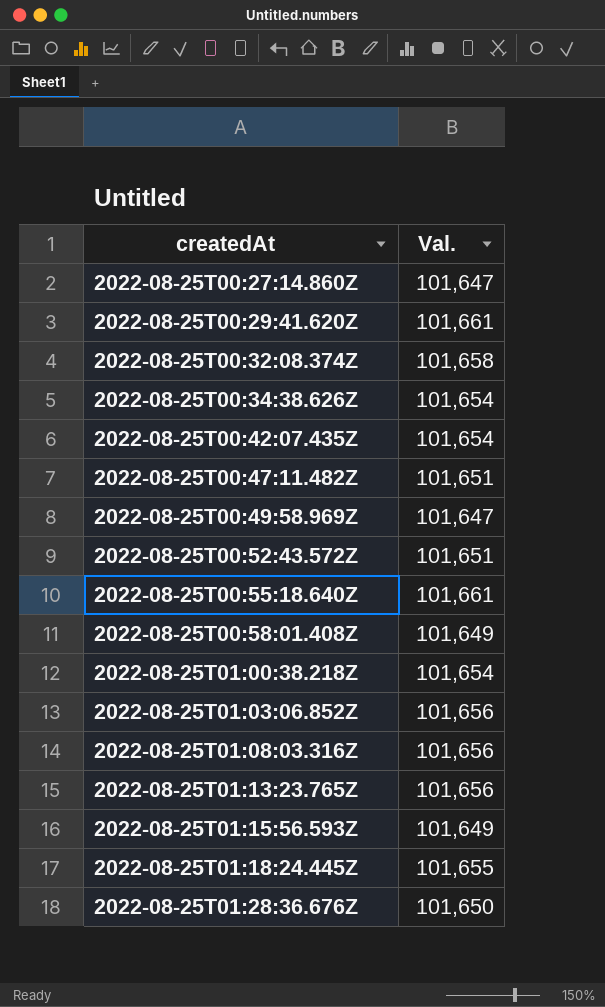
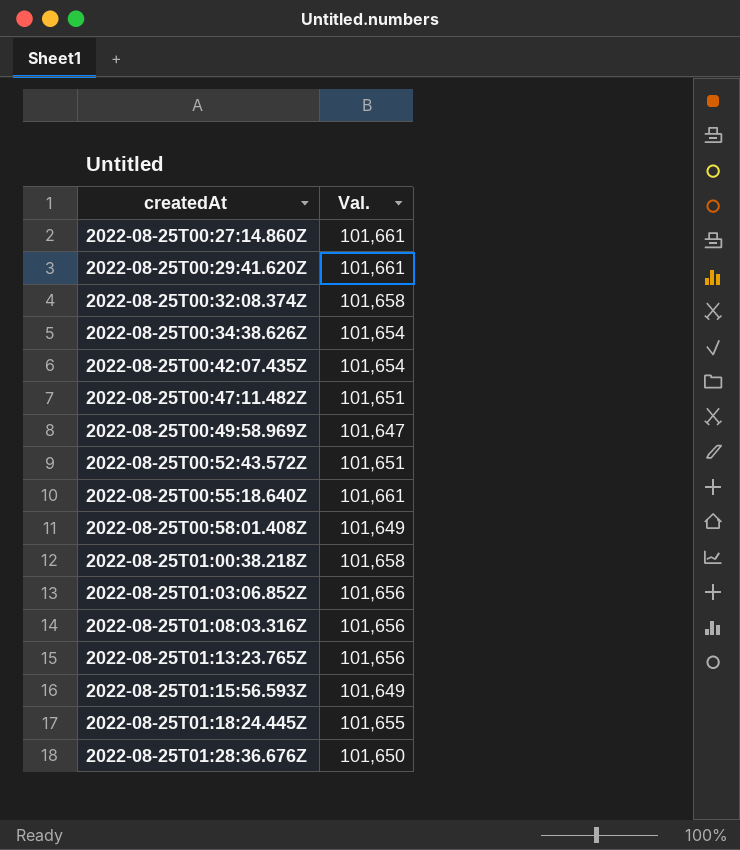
2022-08-25T00:27:14.860Z | Val.: 101,647 -> 101,661
2022-08-25T01:00:38.218Z | Val.: 101,654 -> 101,658

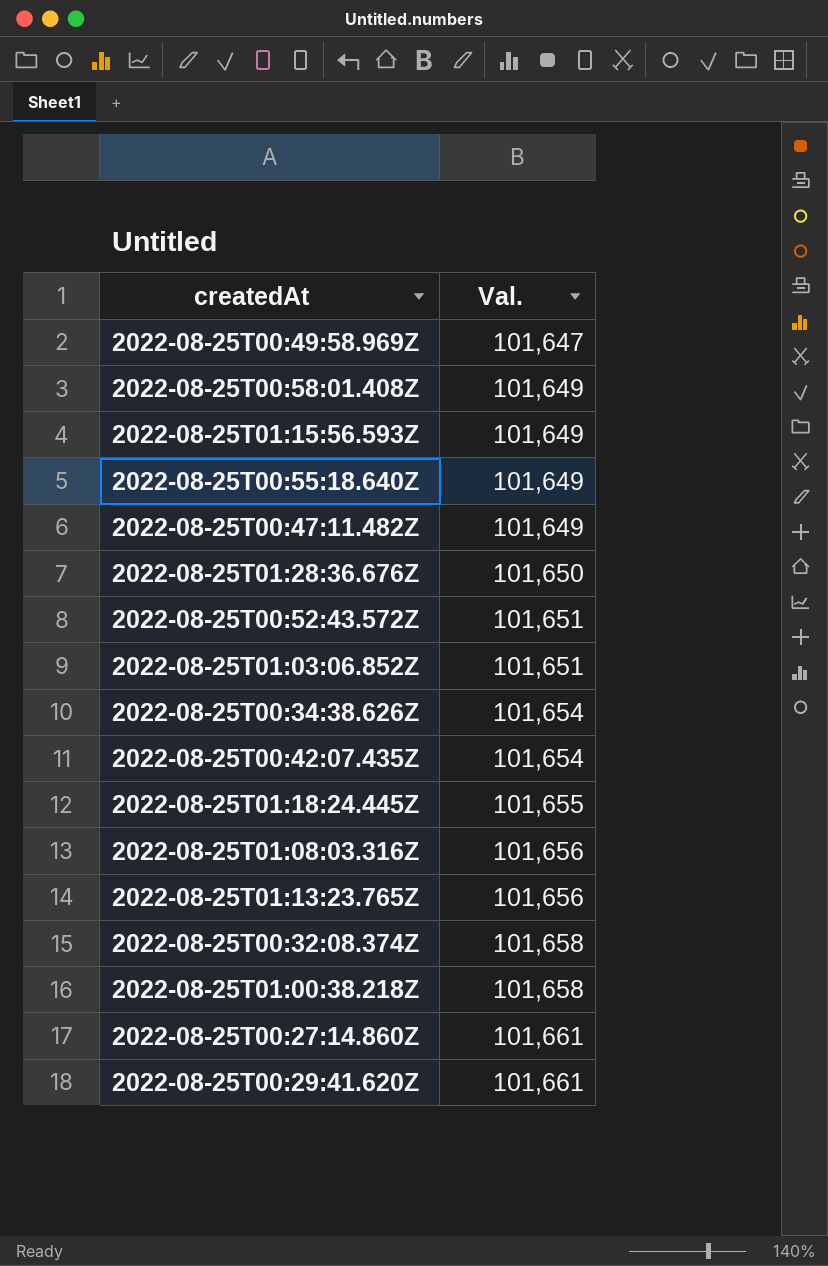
row order: createdAt ascending -> Val. ascending
2022-08-25T00:55:18.640Z | Val.: 101,661 -> 101,649
2022-08-25T00:47:11.482Z | Val.: 101,651 -> 101,649
2022-08-25T01:03:06.852Z | Val.: 101,656 -> 101,651

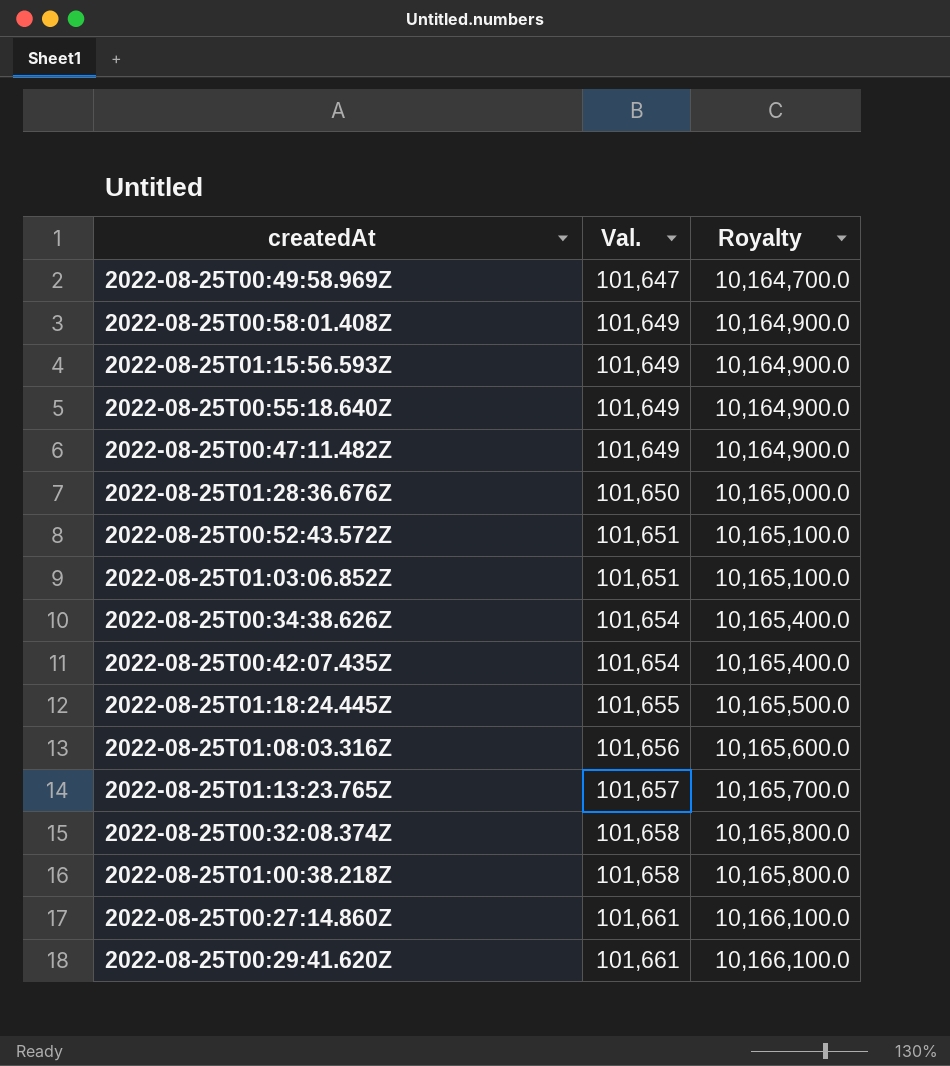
column Royalty | formula: none -> [Val.] * 100
2022-08-25T01:13:23.765Z | Val.: 101,656 -> 101,657

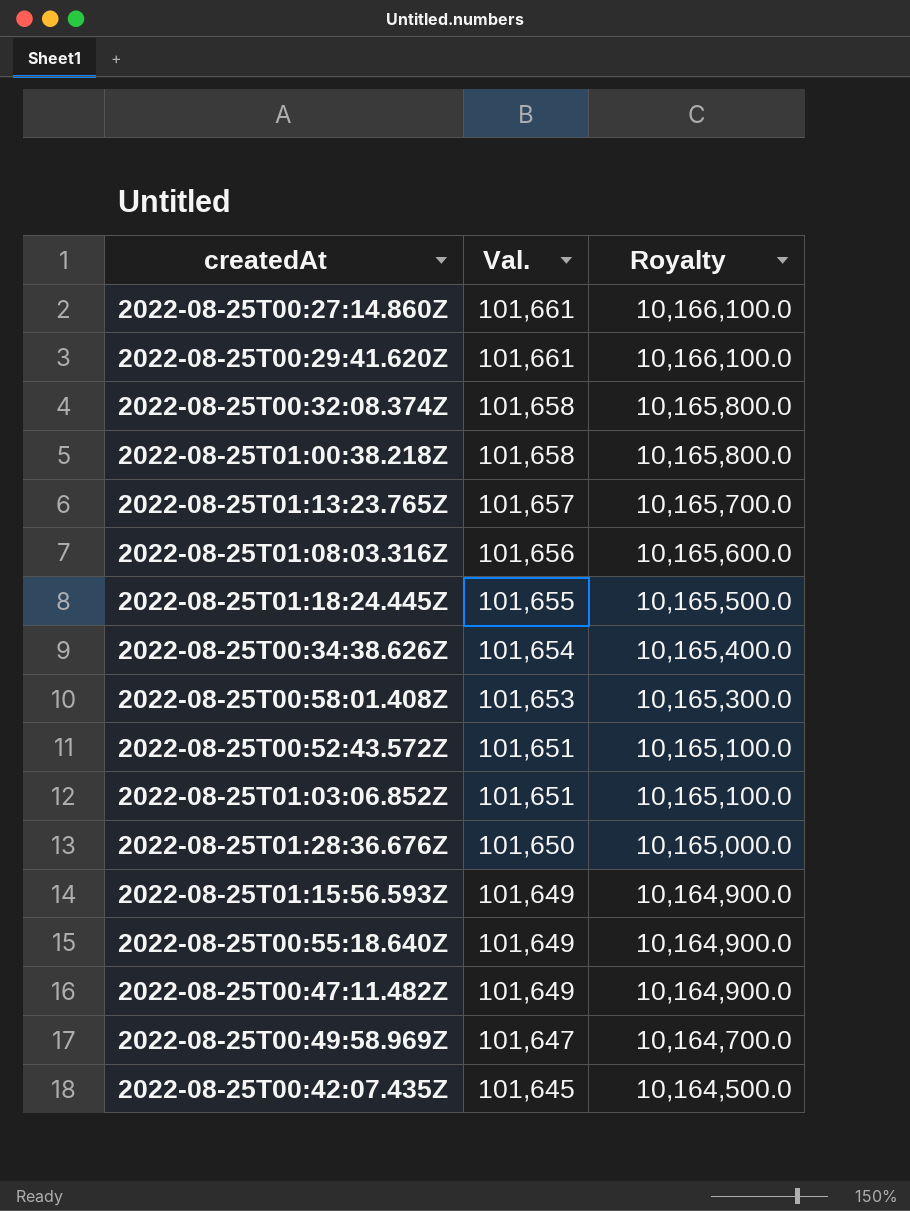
row order: Val. ascending -> Val. descending
2022-08-25T00:58:01.408Z | Val.: 101,649 -> 101,653
2022-08-25T00:58:01.408Z | Royalty: 10,164,900.0 -> 10,165,300.0
2022-08-25T00:42:07.435Z | Val.: 101,654 -> 101,645
2022-08-25T00:42:07.435Z | Royalty: 10,165,400.0 -> 10,164,500.0

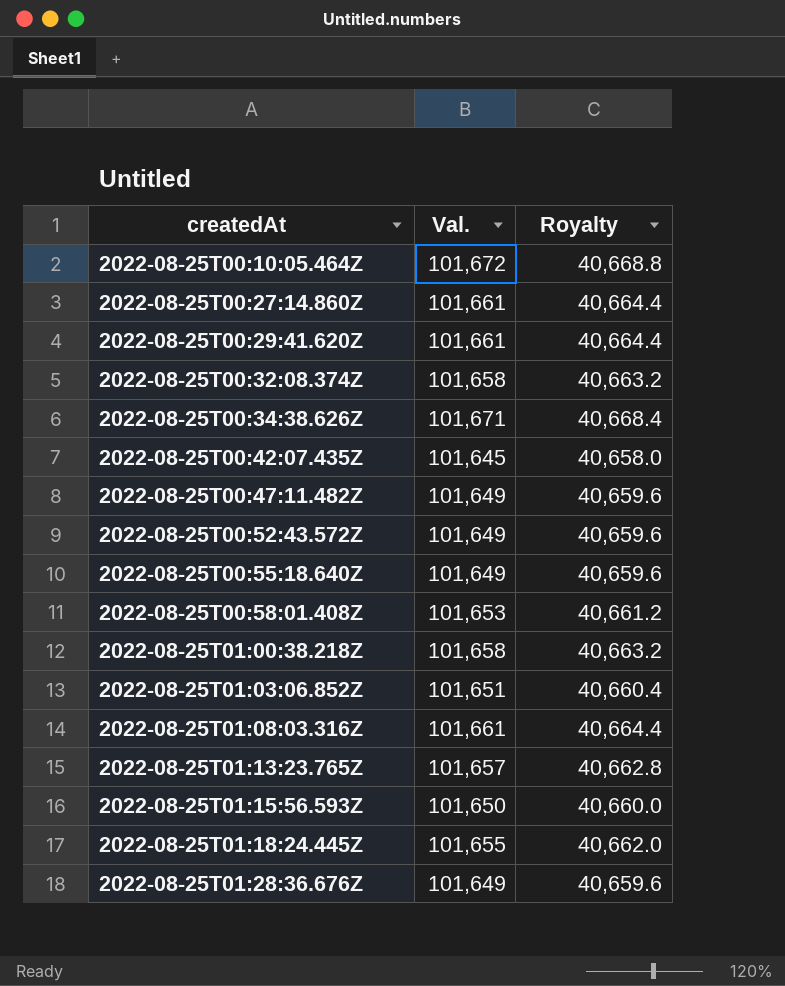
row order: Val. descending -> createdAt ascending
column Royalty | formula: [Val.] * 100 -> [Val.] * 0.4
row 2022-08-25T00:49:58.969Z: 101,647 | 10,164,700.0 -> none
row 2022-08-25T00:10:05.464Z: none -> 101,672 | 40,668.8
2022-08-25T00:34:38.626Z | Val.: 101,654 -> 101,671
2022-08-25T00:52:43.572Z | Val.: 101,651 -> 101,649
2022-08-25T01:08:03.316Z | Val.: 101,656 -> 101,661
2022-08-25T01:15:56.593Z | Val.: 101,649 -> 101,650
2022-08-25T01:28:36.676Z | Val.: 101,650 -> 101,649

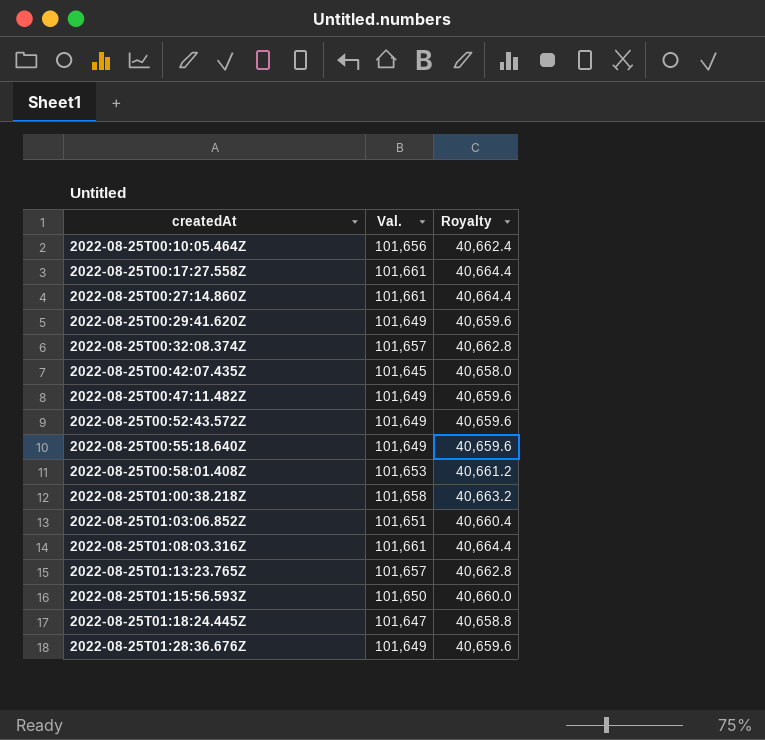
row 2022-08-25T00:34:38.626Z: 101,671 | 40,668.4 -> none
2022-08-25T00:10:05.464Z | Val.: 101,672 -> 101,656
2022-08-25T00:10:05.464Z | Royalty: 40,668.8 -> 40,662.4
row 2022-08-25T00:17:27.558Z: none -> 101,661 | 40,664.4
2022-08-25T00:29:41.620Z | Val.: 101,661 -> 101,649
2022-08-25T00:29:41.620Z | Royalty: 40,664.4 -> 40,659.6
2022-08-25T00:32:08.374Z | Val.: 101,658 -> 101,657
2022-08-25T00:32:08.374Z | Royalty: 40,663.2 -> 40,662.8
2022-08-25T01:18:24.445Z | Val.: 101,655 -> 101,647
2022-08-25T01:18:24.445Z | Royalty: 40,662.0 -> 40,658.8

